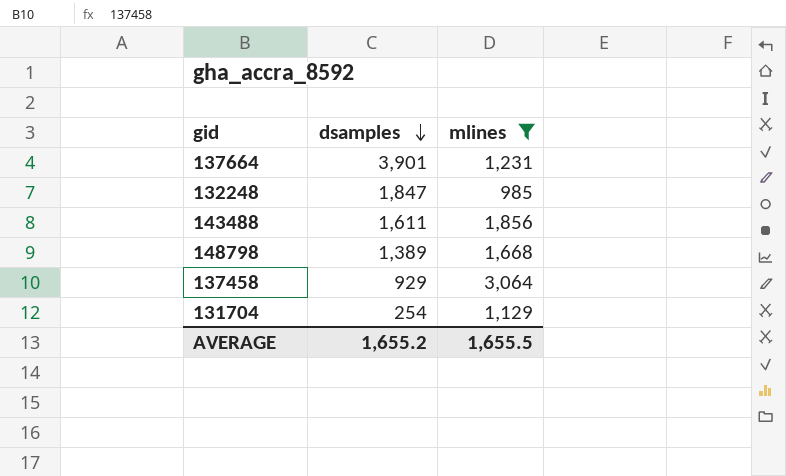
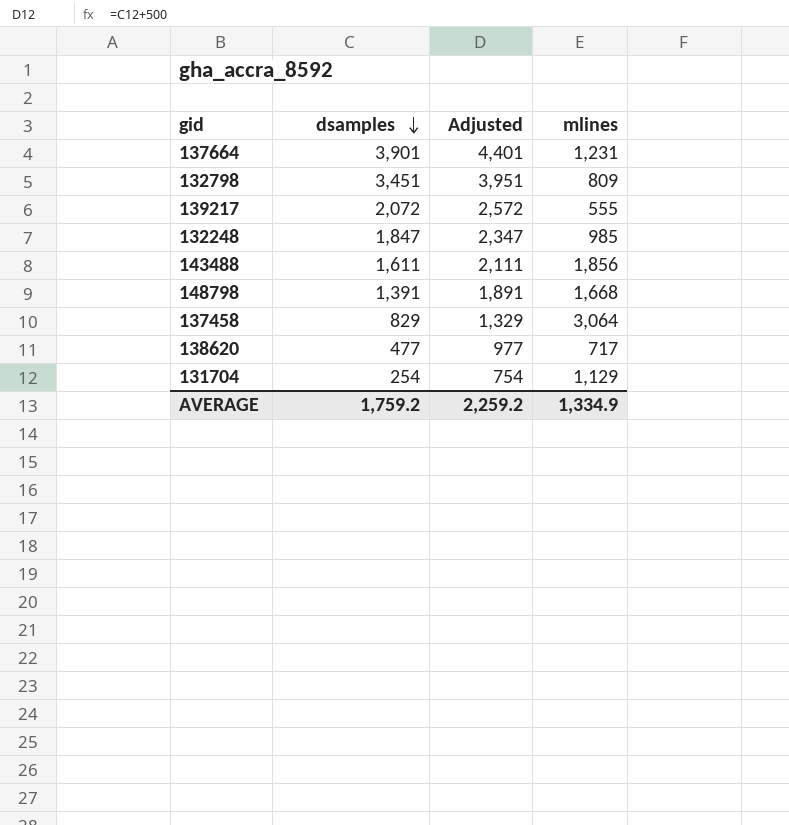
filter: mlines >= 985 -> none
column Adjusted | formula: none -> [dsamples] + 500
148798 | dsamples: 1,389 -> 1,391
137458 | dsamples: 929 -> 829
AVERAGE | dsamples: 1,655.2 -> 1,759.2
AVERAGE | mlines: 1,655.5 -> 1,334.9

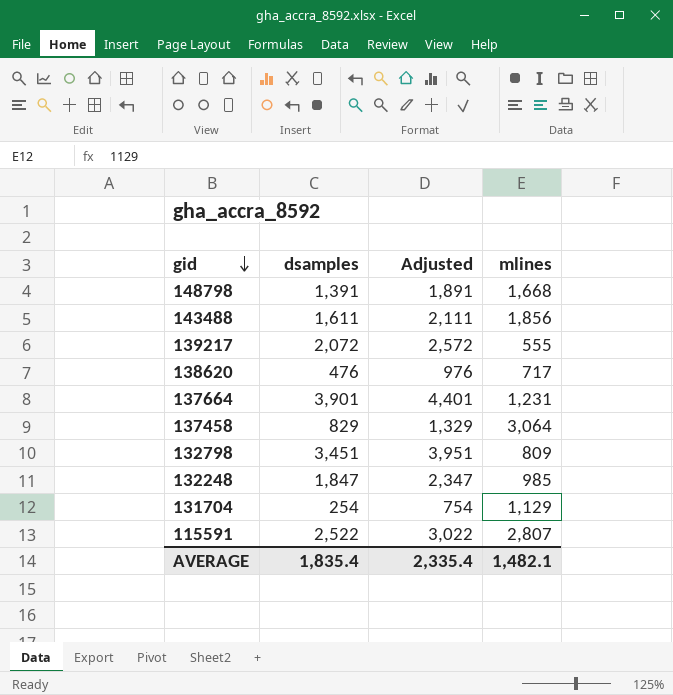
row order: dsamples descending -> gid descending
138620 | dsamples: 477 -> 476
138620 | Adjusted: 977 -> 976
row 115591: none -> 2,522 | 3,022 | 2,807
AVERAGE | dsamples: 1,759.2 -> 1,835.4
AVERAGE | Adjusted: 2,259.2 -> 2,335.4
AVERAGE | mlines: 1,334.9 -> 1,482.1

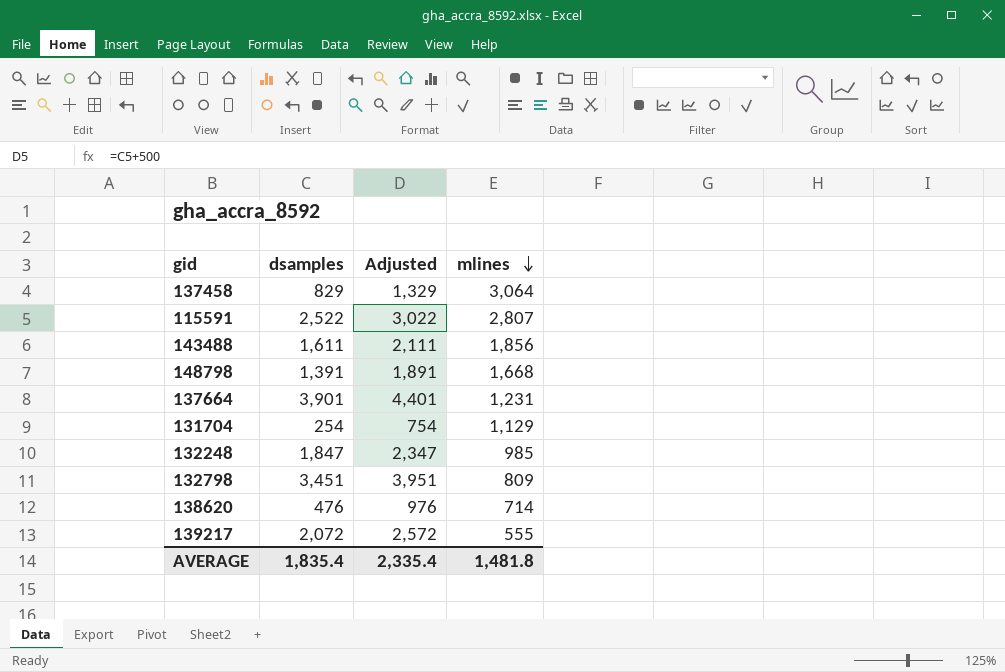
row order: gid descending -> mlines descending
138620 | mlines: 717 -> 714
AVERAGE | mlines: 1,482.1 -> 1,481.8

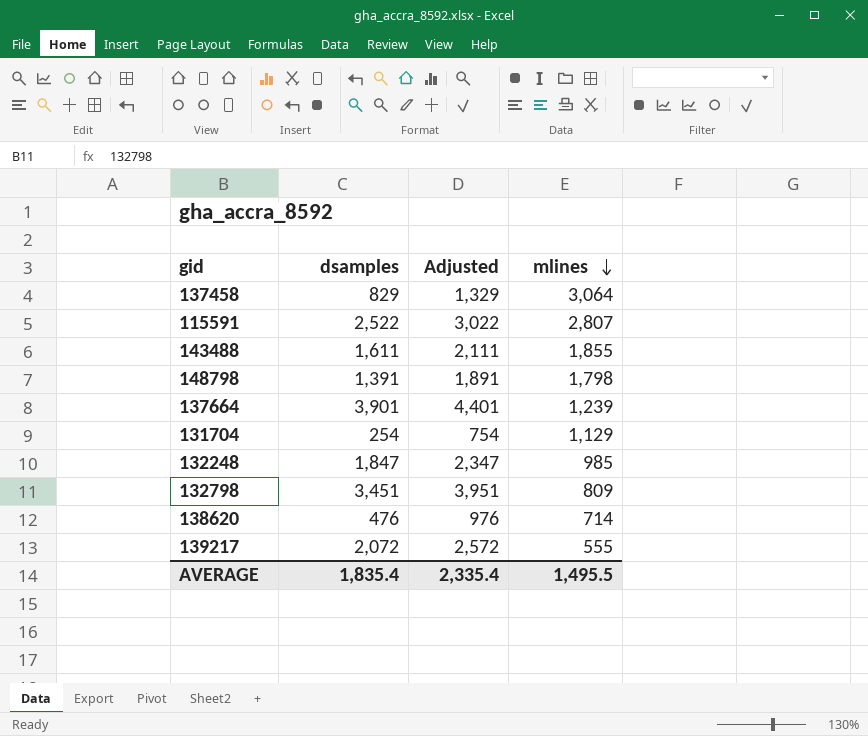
143488 | mlines: 1,856 -> 1,855
148798 | mlines: 1,668 -> 1,798
137664 | mlines: 1,231 -> 1,239
AVERAGE | mlines: 1,481.8 -> 1,495.5

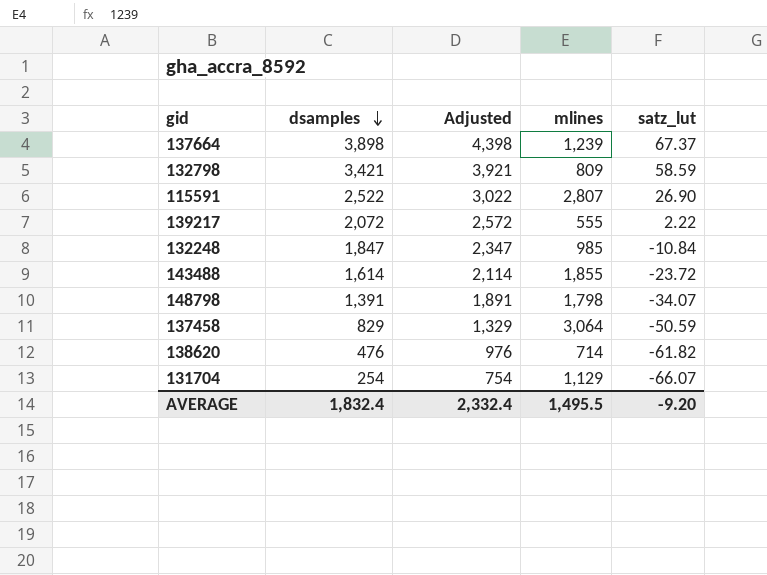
row order: mlines descending -> dsamples descending
column satz_lut | position: none -> 5
137664 | dsamples: 3,901 -> 3,898
137664 | Adjusted: 4,401 -> 4,398
132798 | dsamples: 3,451 -> 3,421
132798 | Adjusted: 3,951 -> 3,921
143488 | dsamples: 1,611 -> 1,614
143488 | Adjusted: 2,111 -> 2,114
AVERAGE | dsamples: 1,835.4 -> 1,832.4
AVERAGE | Adjusted: 2,335.4 -> 2,332.4

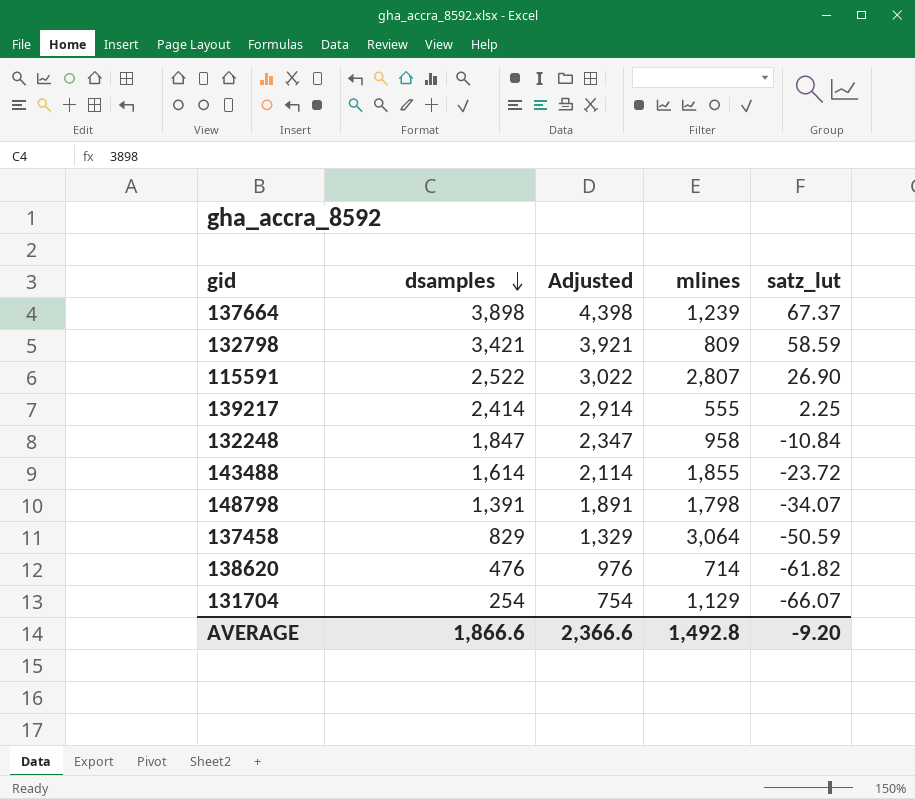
139217 | dsamples: 2,072 -> 2,414
139217 | Adjusted: 2,572 -> 2,914
139217 | satz_lut: 2.22 -> 2.25
132248 | mlines: 985 -> 958
AVERAGE | dsamples: 1,832.4 -> 1,866.6
AVERAGE | Adjusted: 2,332.4 -> 2,366.6
AVERAGE | mlines: 1,495.5 -> 1,492.8

